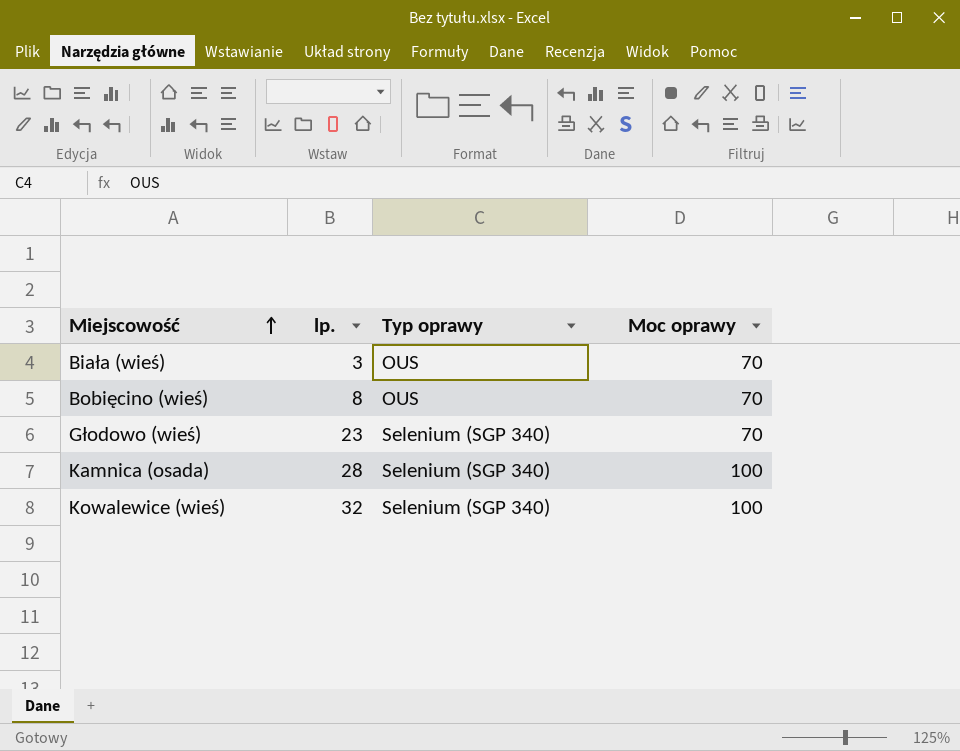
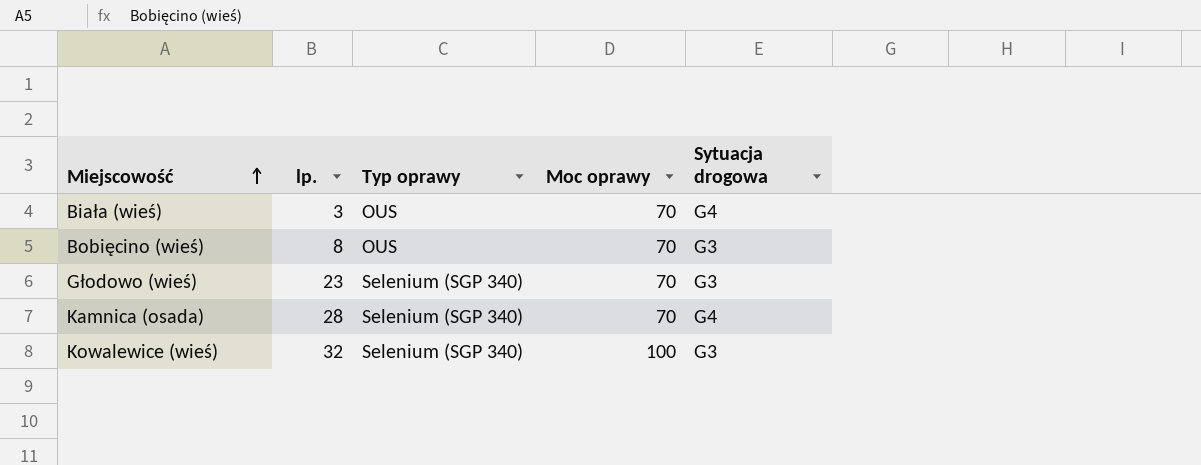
column Sytuacja drogowa | position: none -> 5
Kamnica (osada) | Moc oprawy: 100 -> 70

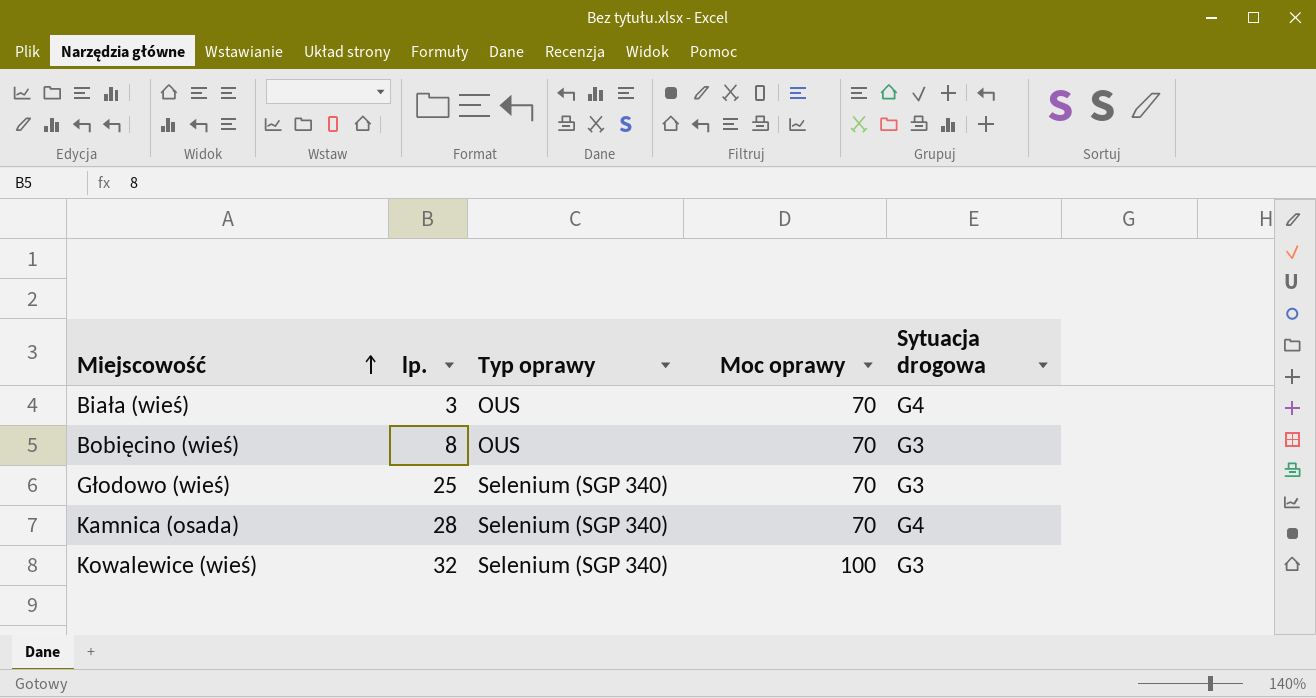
Głodowo (wieś) | lp.: 23 -> 25

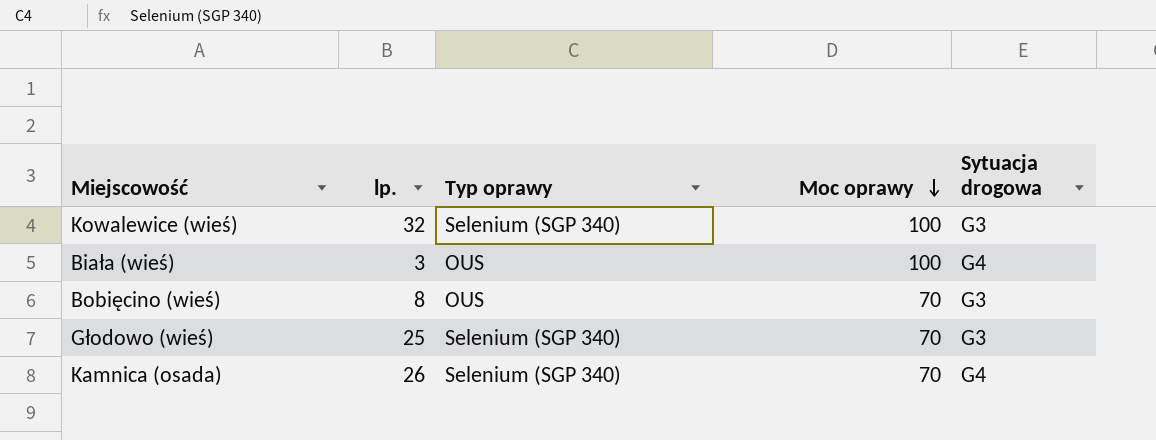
row order: Miejscowość ascending -> Moc oprawy descending
Biała (wieś) | Moc oprawy: 70 -> 100
Kamnica (osada) | lp.: 28 -> 26

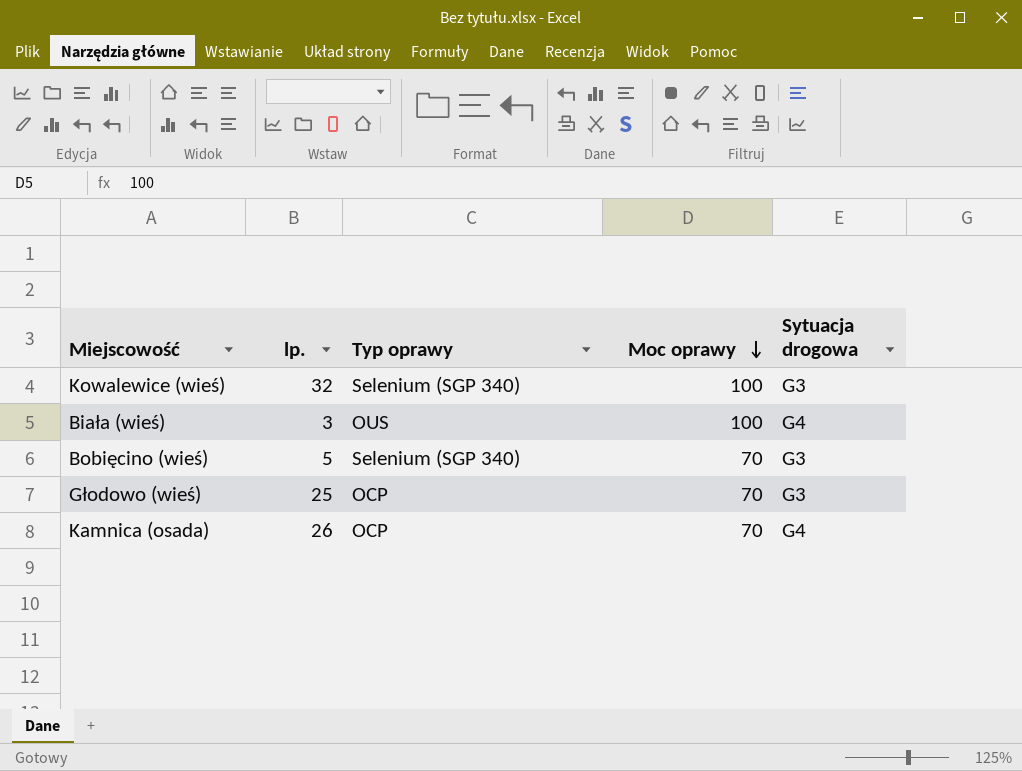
Bobięcino (wieś) | lp.: 8 -> 5
Bobięcino (wieś) | Typ oprawy: OUS -> Selenium (SGP 340)
Głodowo (wieś) | Typ oprawy: Selenium (SGP 340) -> OCP
Kamnica (osada) | Typ oprawy: Selenium (SGP 340) -> OCP

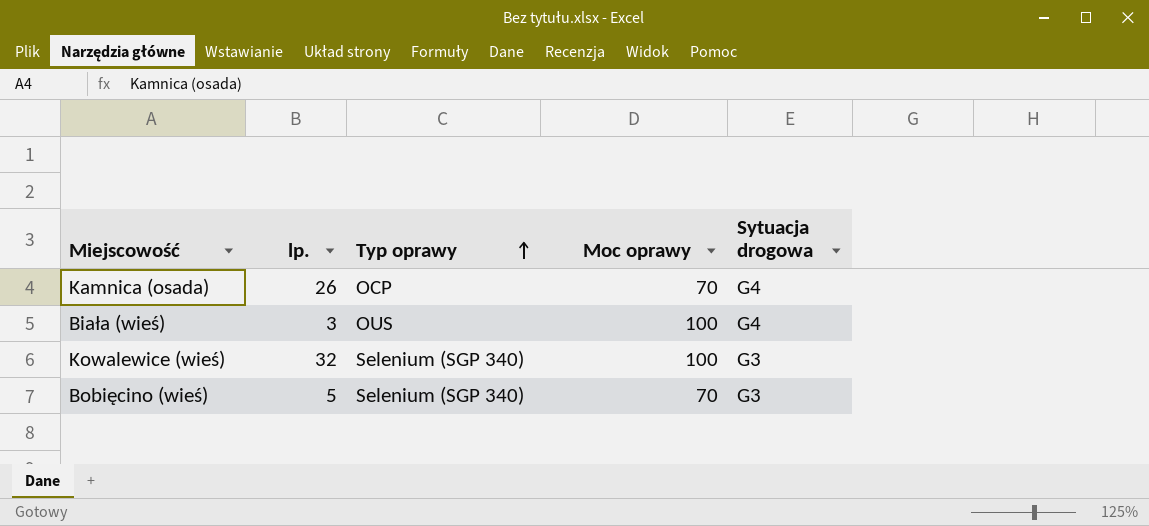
row order: Moc oprawy descending -> Typ oprawy ascending
row Głodowo (wieś): 25 | OCP | 70 | G3 -> none

